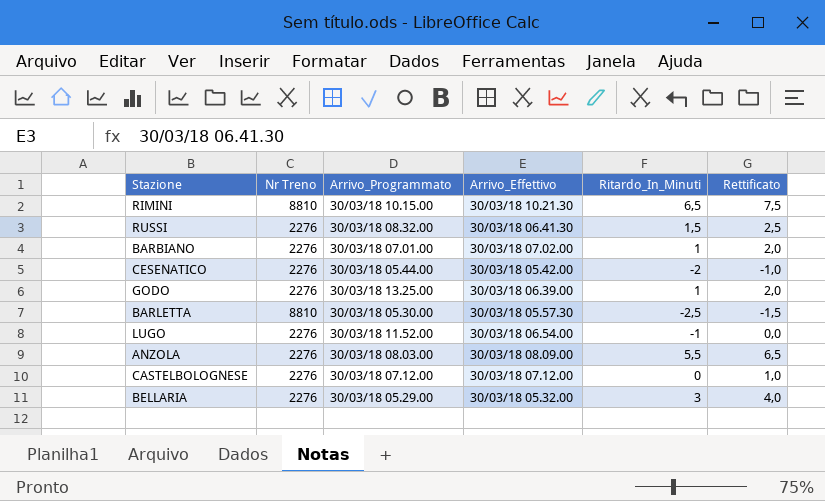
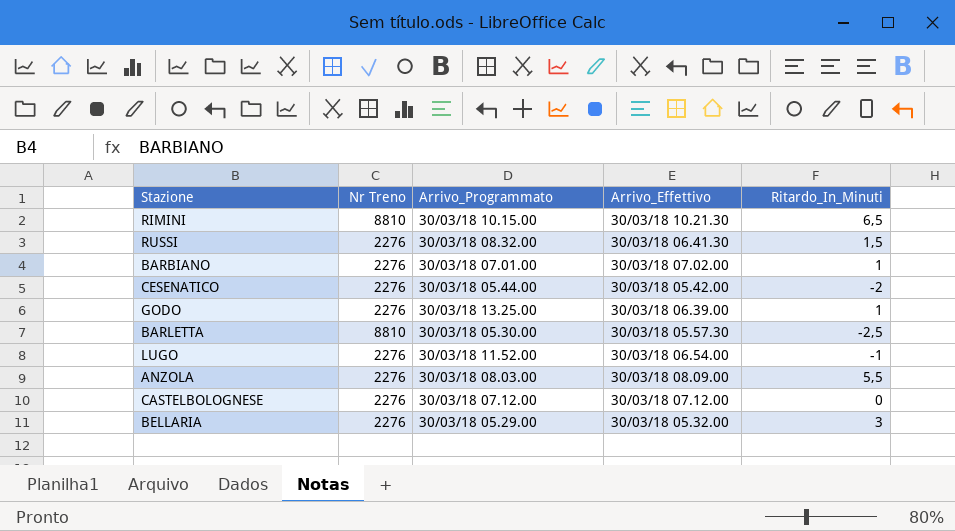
column Rettificato | formula: [Ritardo_In_Minuti] + 1 -> none

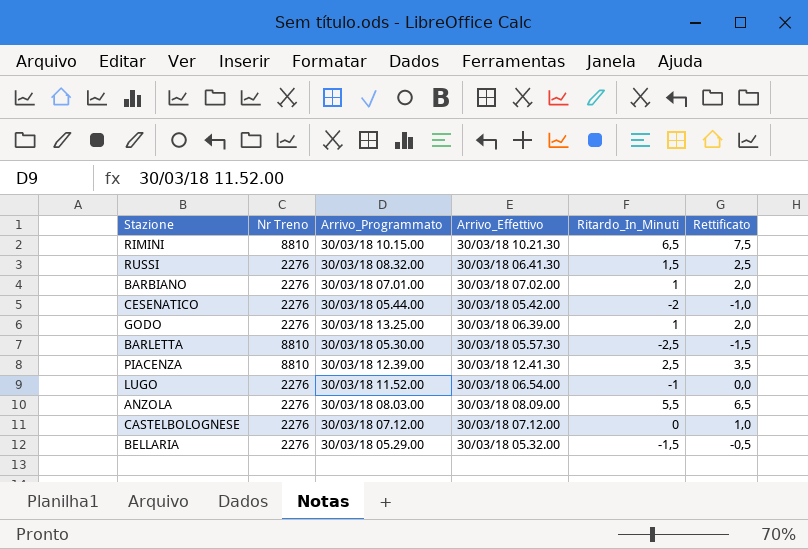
column Rettificato | formula: none -> [Ritardo_In_Minuti] + 1
row PIACENZA: none -> 8810 | 30/03/18 12.39.00 | 30/03/18 12.41.30 | 2,5 | 3,5
BELLARIA | Ritardo_In_Minuti: 3 -> -1,5

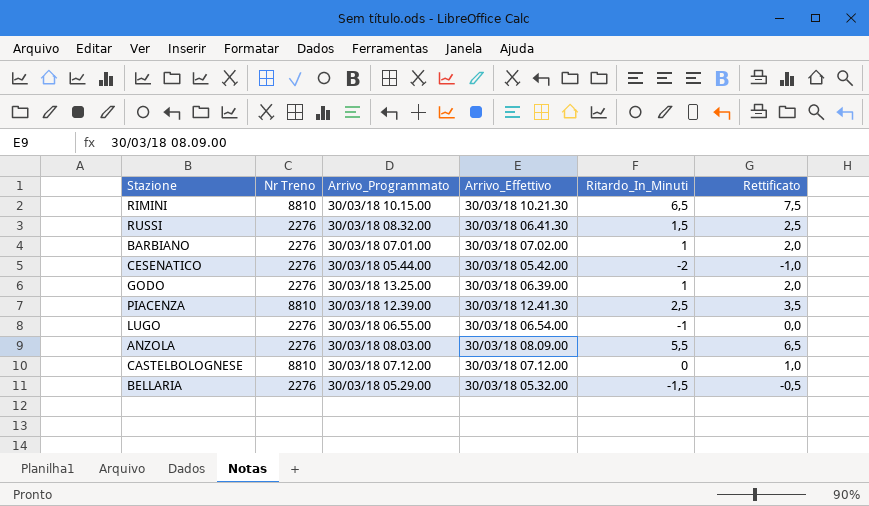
row BARLETTA: 8810 | 30/03/18 05.30.00 | 30/03/18 05.57.30 | -2,5 | -1,5 -> none
LUGO | Arrivo_Programmato: 30/03/18 11.52.00 -> 30/03/18 06.55.00
CASTELBOLOGNESE | Nr Treno: 2276 -> 8810

